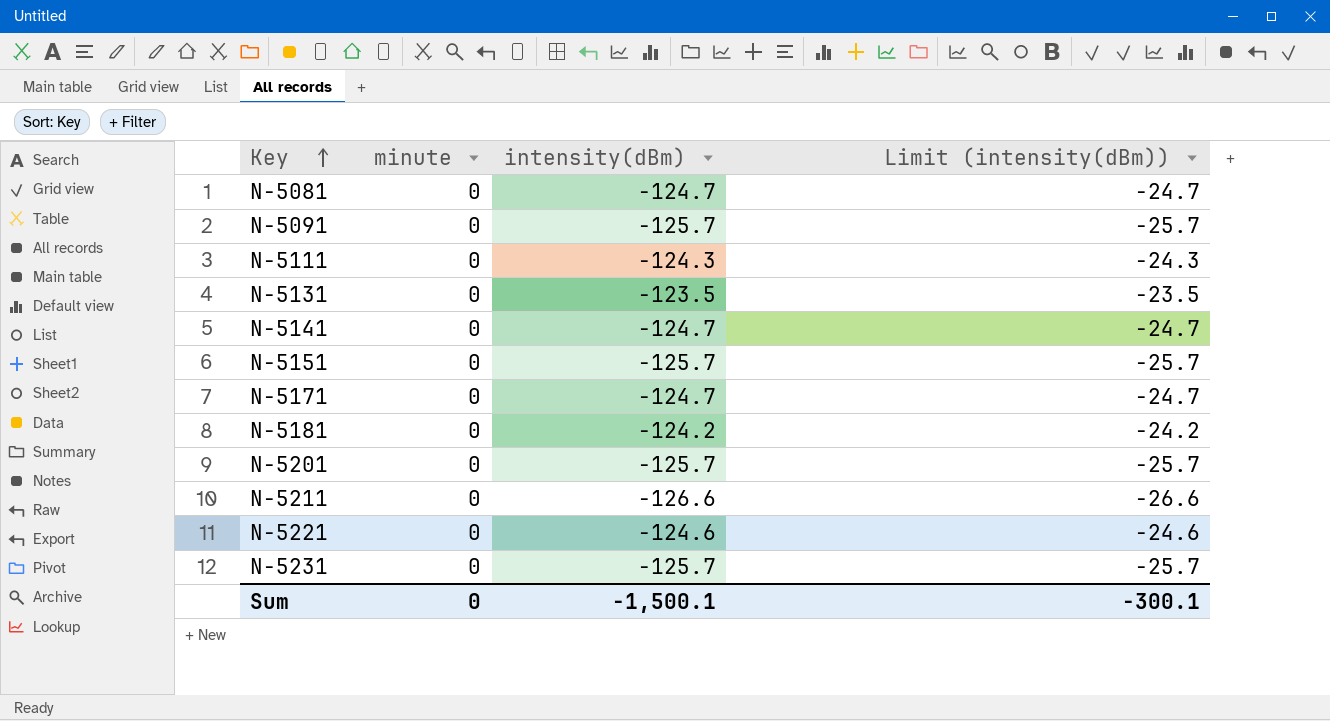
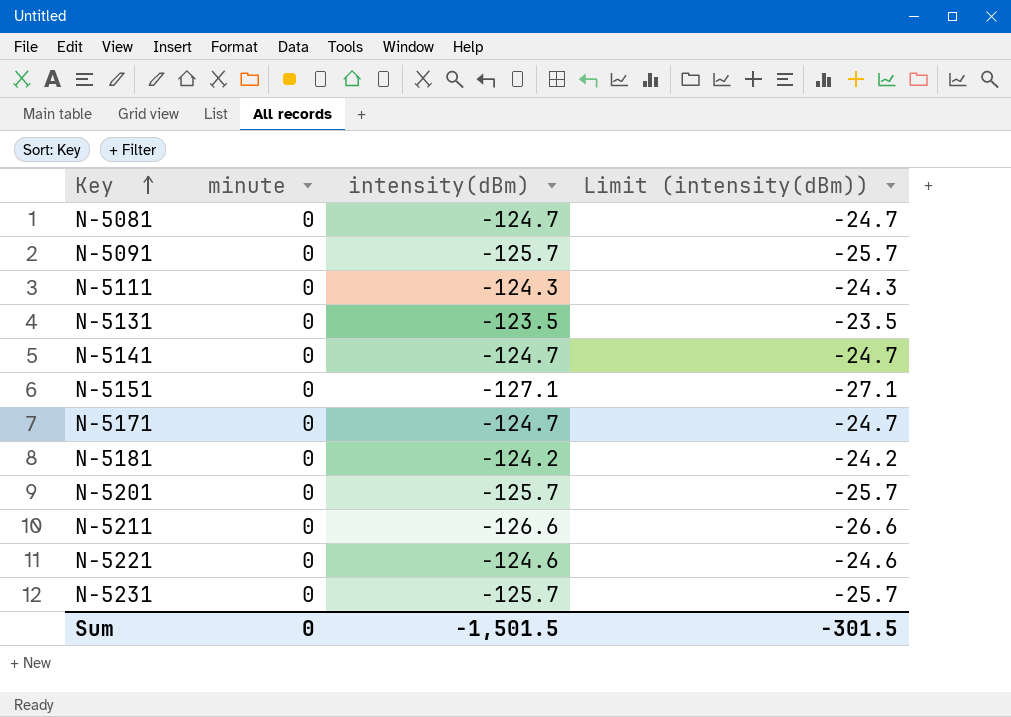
N-5151 | intensity(dBm): -125.7 -> -127.1
N-5151 | Limit (intensity(dBm)): -25.7 -> -27.1
Sum | intensity(dBm): -1,500.1 -> -1,501.5
Sum | Limit (intensity(dBm)): -300.1 -> -301.5

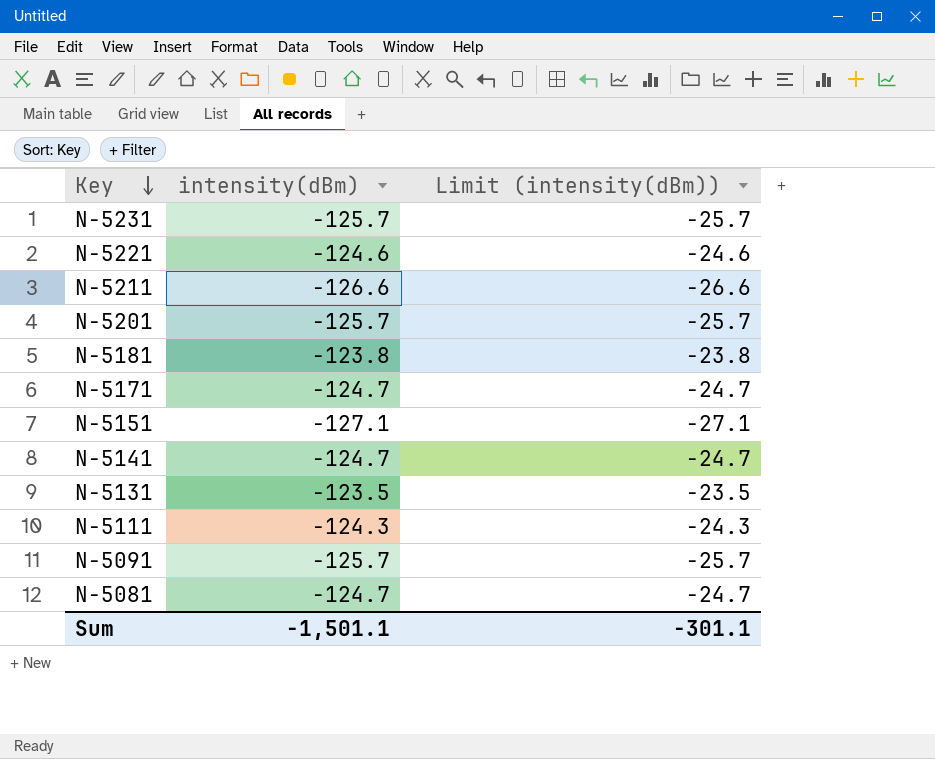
row order: Key ascending -> Key descending
column minute | position: 2 -> none
N-5181 | intensity(dBm): -124.2 -> -123.8
N-5181 | Limit (intensity(dBm)): -24.2 -> -23.8
Sum | intensity(dBm): -1,501.5 -> -1,501.1
Sum | Limit (intensity(dBm)): -301.5 -> -301.1

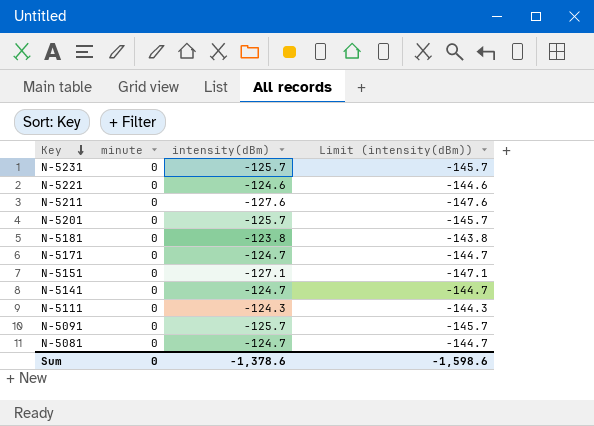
column minute | position: none -> 2
column Limit (intensity(dBm)) | formula: [intensity(dBm)] + 100 -> [intensity(dBm)] - 20
row N-5131: -123.5 | -23.5 -> none
N-5211 | intensity(dBm): -126.6 -> -127.6
Sum | intensity(dBm): -1,501.1 -> -1,378.6
Sum | Limit (intensity(dBm)): -301.1 -> -1,598.6

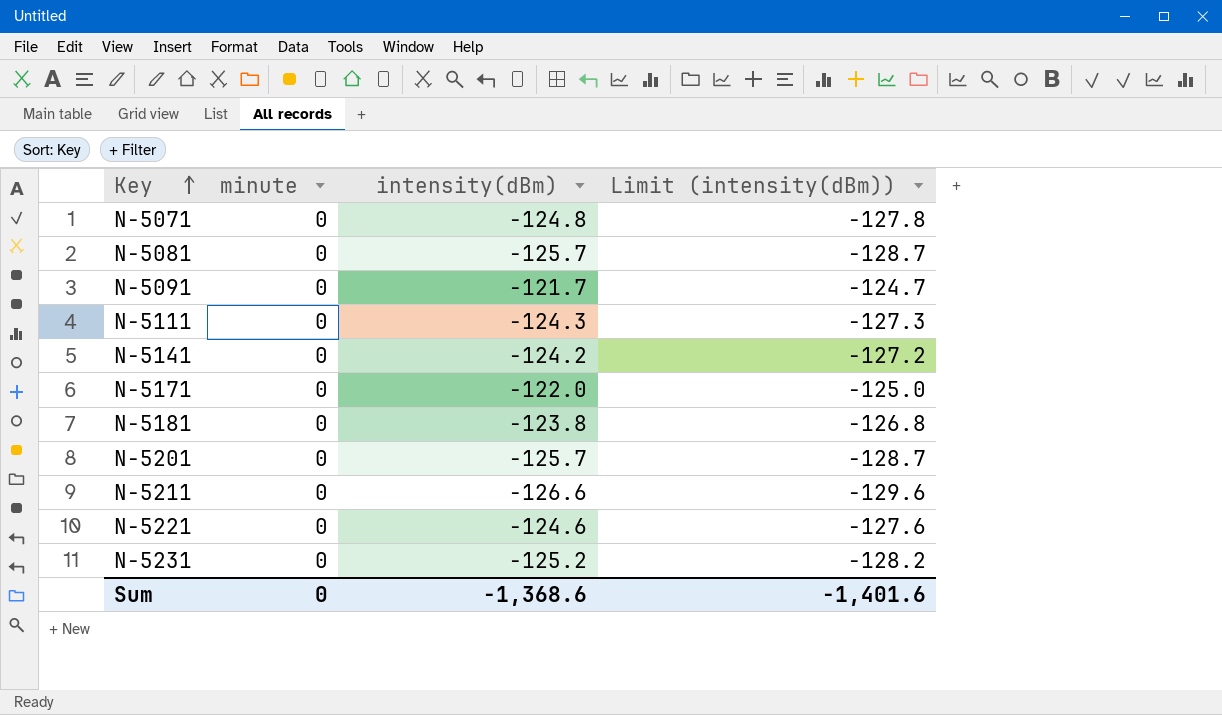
row order: Key descending -> Key ascending
column Limit (intensity(dBm)) | formula: [intensity(dBm)] - 20 -> [intensity(dBm)] - 3
row N-5151: 0 | -127.1 | -147.1 -> none
row N-5071: none -> 0 | -124.8 | -127.8
N-5081 | intensity(dBm): -124.7 -> -125.7
N-5091 | intensity(dBm): -125.7 -> -121.7
N-5141 | intensity(dBm): -124.7 -> -124.2
N-5171 | intensity(dBm): -124.7 -> -122.0
N-5211 | intensity(dBm): -127.6 -> -126.6
N-5231 | intensity(dBm): -125.7 -> -125.2
Sum | intensity(dBm): -1,378.6 -> -1,368.6
Sum | Limit (intensity(dBm)): -1,598.6 -> -1,401.6

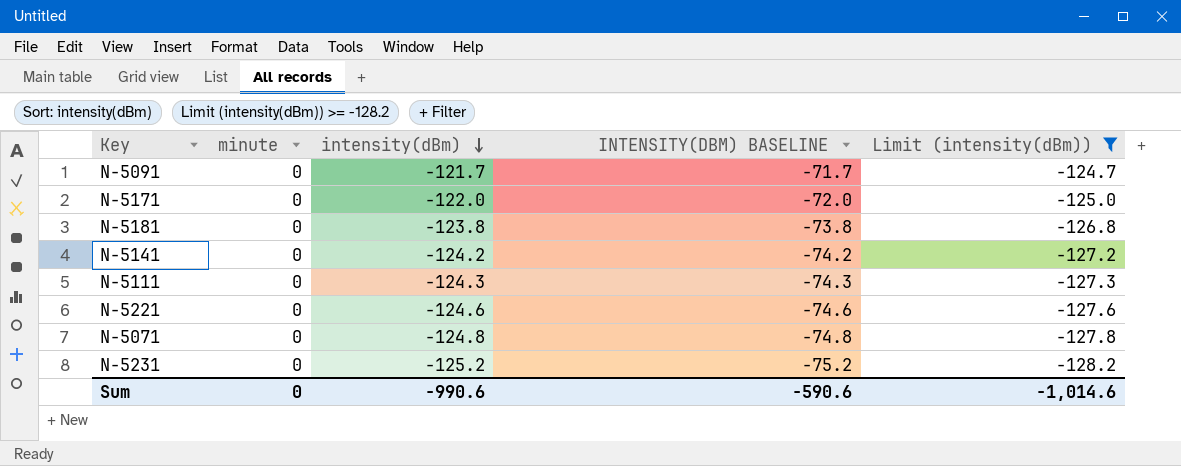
filter: none -> Limit (intensity(dBm)) >= -128.2
row order: Key ascending -> intensity(dBm) descending
column INTENSITY(DBM) BASELINE | formula: none -> [intensity(dBm)] + 50
Sum | intensity(dBm): -1,368.6 -> -990.6
Sum | Limit (intensity(dBm)): -1,401.6 -> -1,014.6

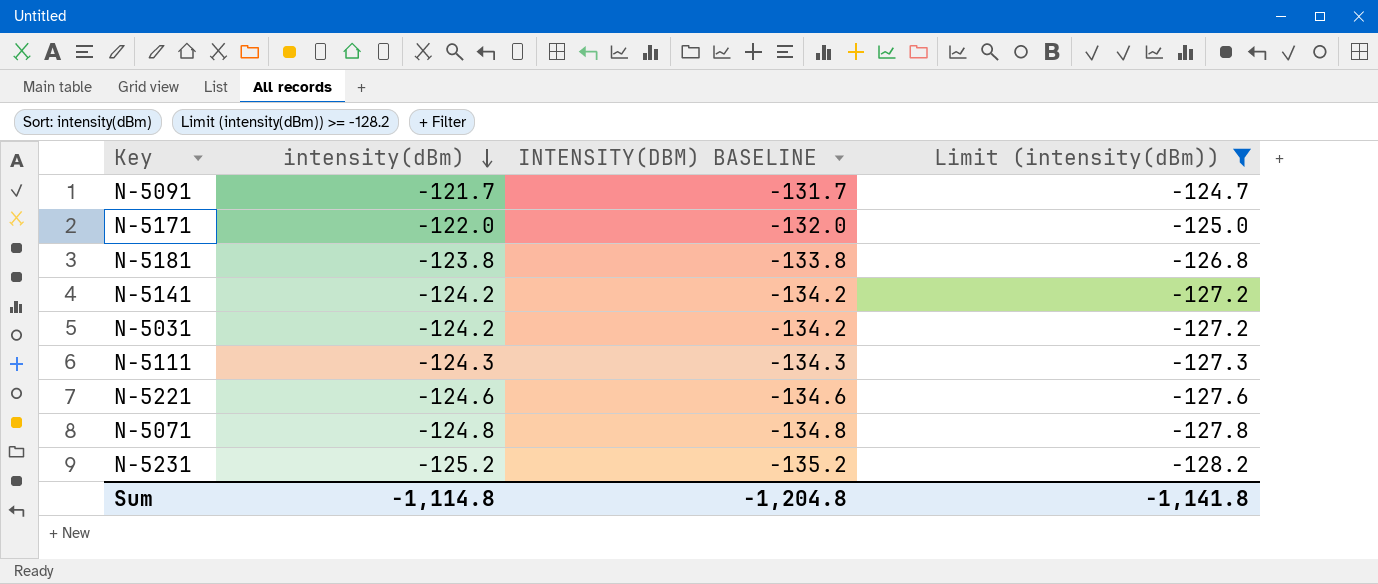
column minute | position: 2 -> none
column INTENSITY(DBM) BASELINE | formula: [intensity(dBm)] + 50 -> [intensity(dBm)] - 10
row N-5031: none -> -124.2 | -134.2 | -127.2
Sum | intensity(dBm): -990.6 -> -1,114.8
Sum | INTENSITY(DBM) BASELINE: -590.6 -> -1,204.8
Sum | Limit (intensity(dBm)): -1,014.6 -> -1,141.8

